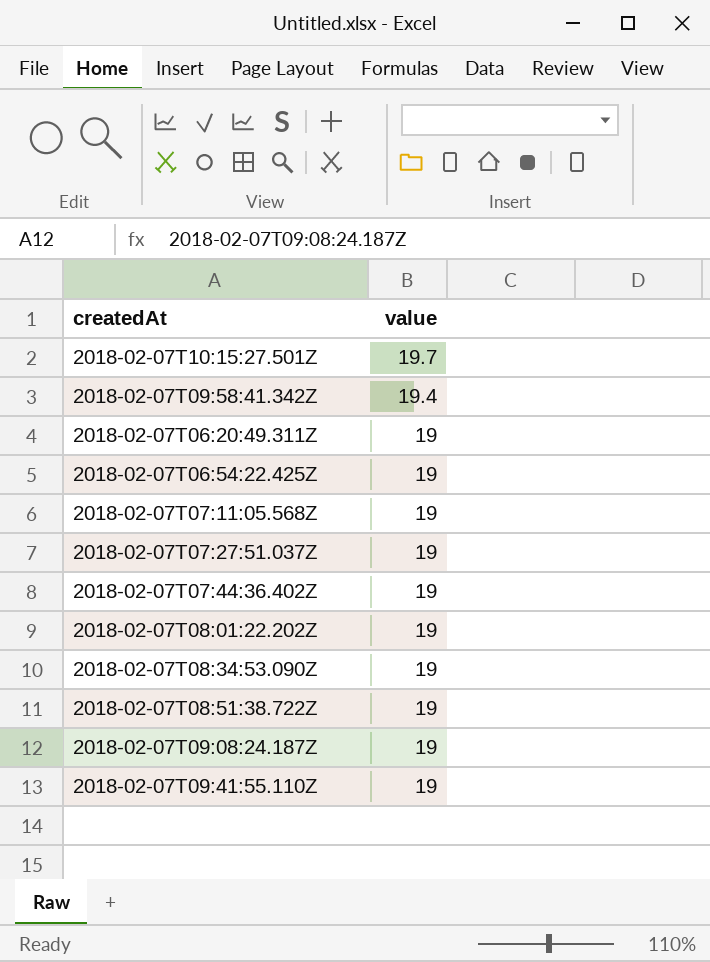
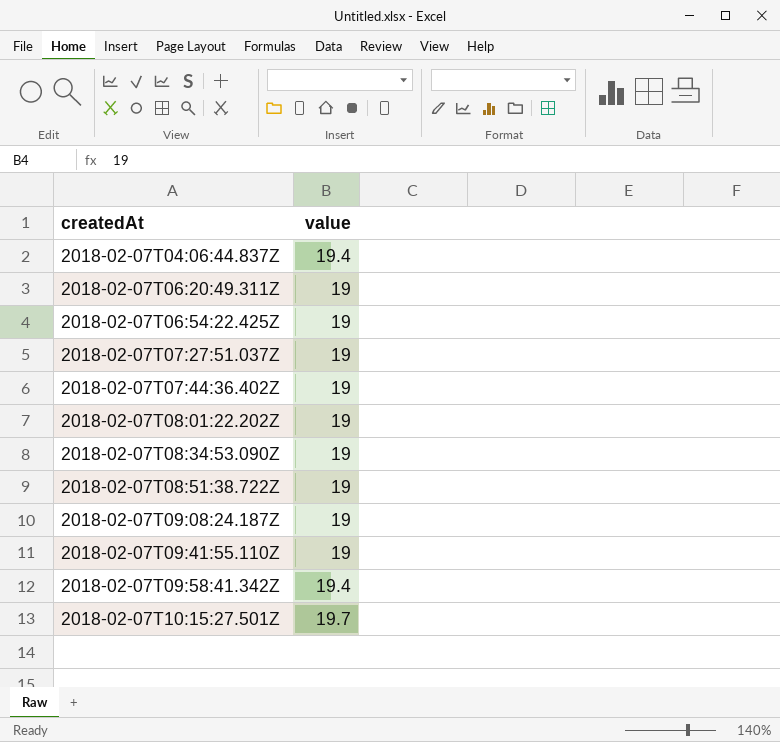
row order: value descending -> createdAt ascending
row 2018-02-07T07:11:05.568Z: 19 -> none
row 2018-02-07T04:06:44.837Z: none -> 19.4

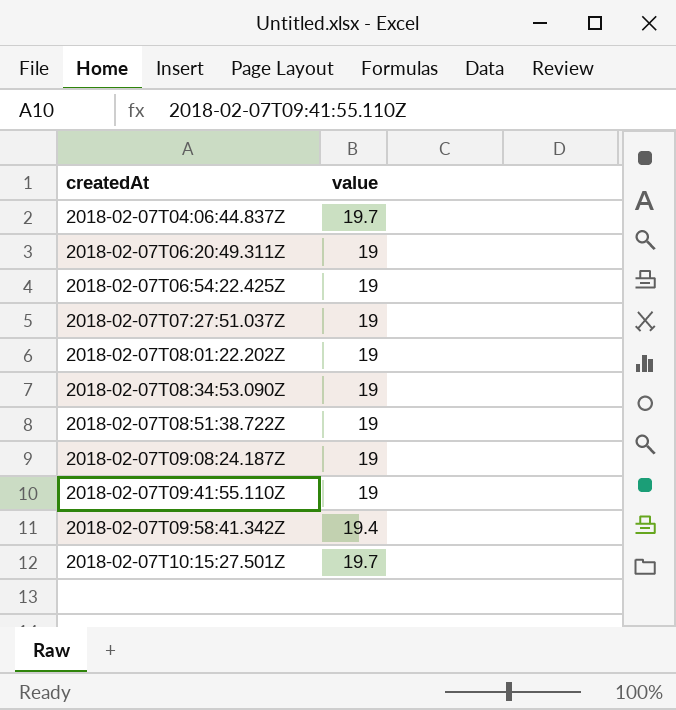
row 2018-02-07T07:44:36.402Z: 19 -> none
2018-02-07T04:06:44.837Z | value: 19.4 -> 19.7

